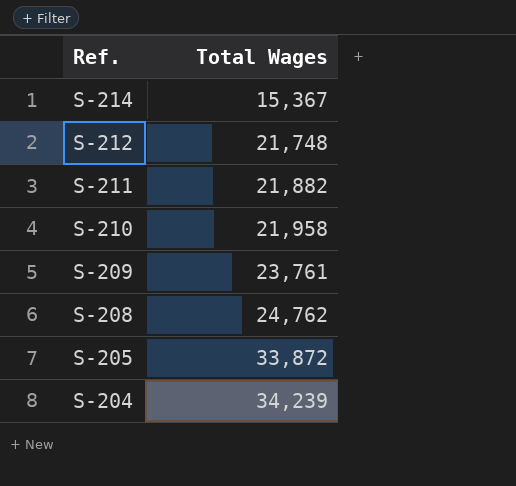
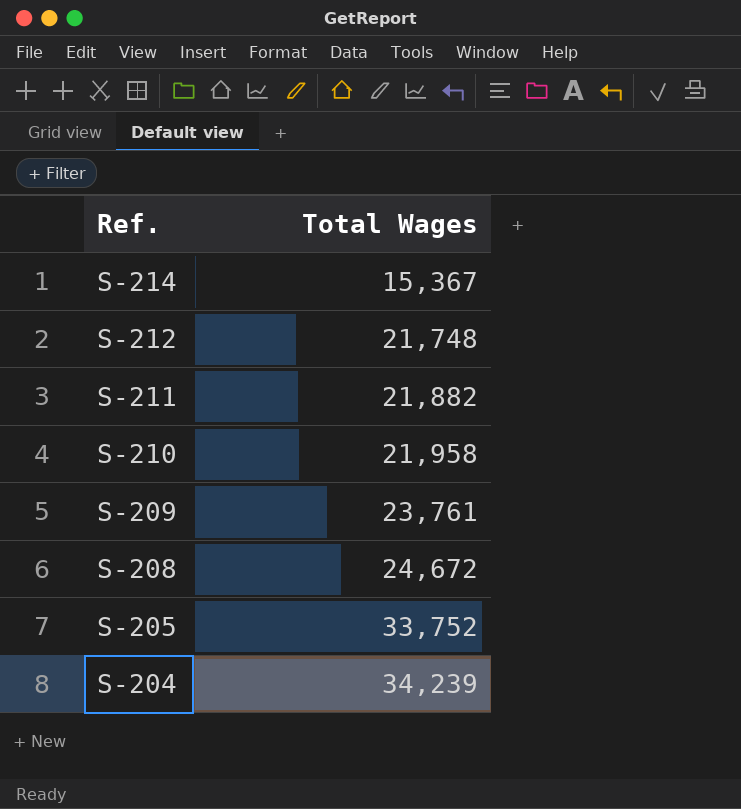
S-208 | Total Wages: 24,762 -> 24,672
S-205 | Total Wages: 33,872 -> 33,752

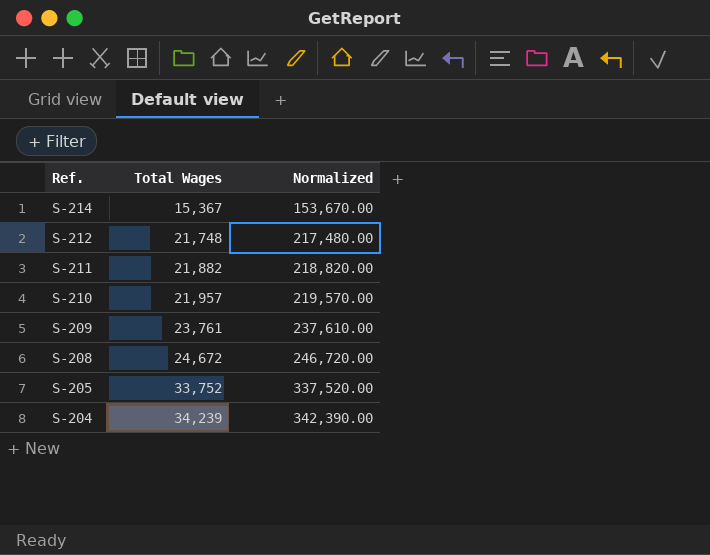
column Normalized | formula: none -> [Total Wages] * 10
S-210 | Total Wages: 21,958 -> 21,957

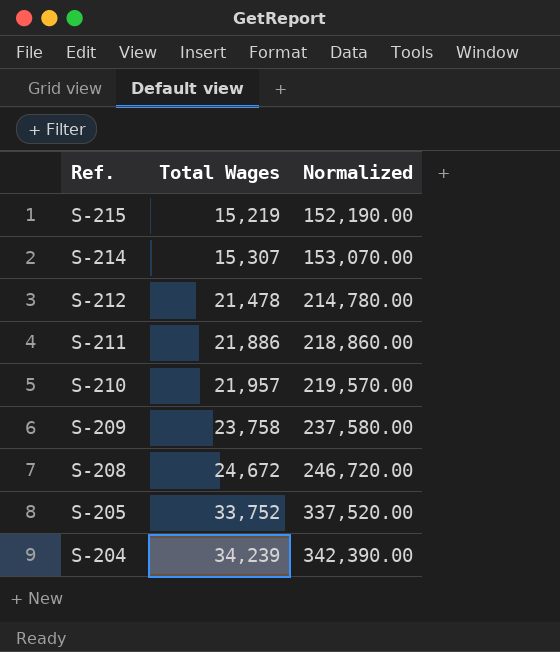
row S-215: none -> 15,219 | 152,190.00
S-214 | Total Wages: 15,367 -> 15,307
S-214 | Normalized: 153,670.00 -> 153,070.00
S-212 | Total Wages: 21,748 -> 21,478
S-212 | Normalized: 217,480.00 -> 214,780.00
S-211 | Total Wages: 21,882 -> 21,886
S-211 | Normalized: 218,820.00 -> 218,860.00
S-209 | Total Wages: 23,761 -> 23,758
S-209 | Normalized: 237,610.00 -> 237,580.00

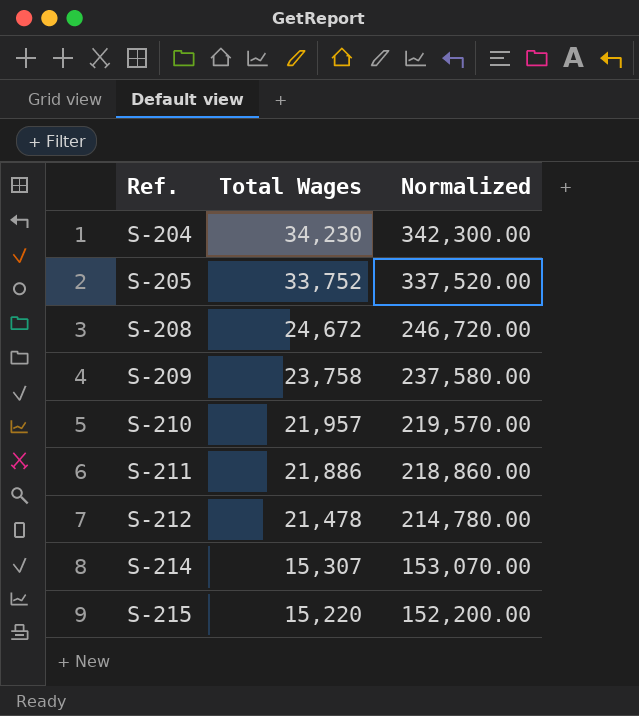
row order: Ref. descending -> Ref. ascending
S-204 | Total Wages: 34,239 -> 34,230
S-204 | Normalized: 342,390.00 -> 342,300.00
S-215 | Total Wages: 15,219 -> 15,220
S-215 | Normalized: 152,190.00 -> 152,200.00

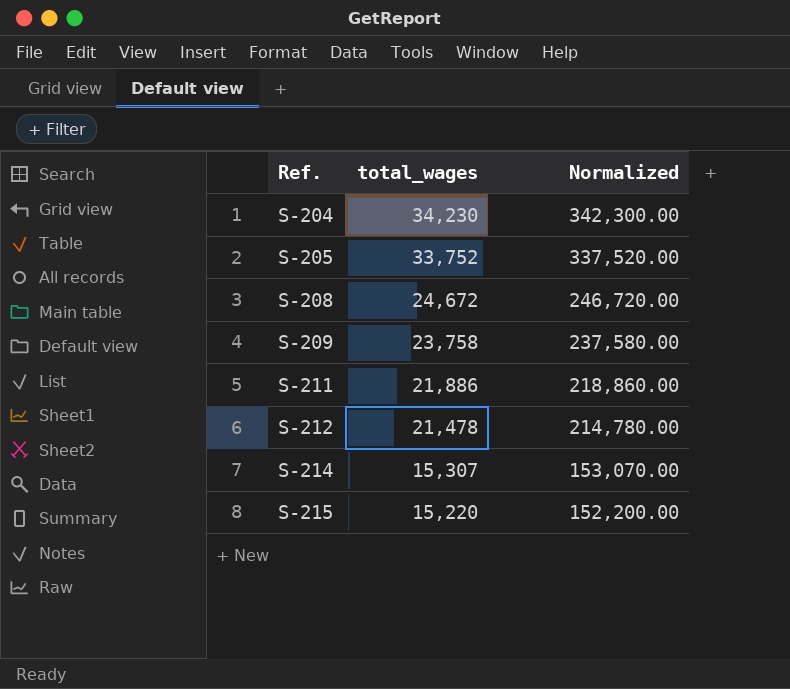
column name: Total Wages -> total_wages
row S-210: 21,957 | 219,570.00 -> none

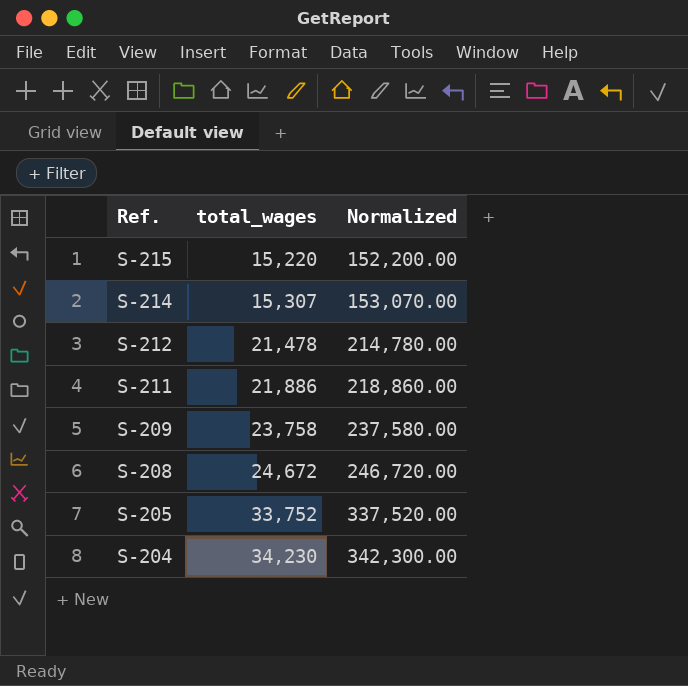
row order: Ref. ascending -> Ref. descending

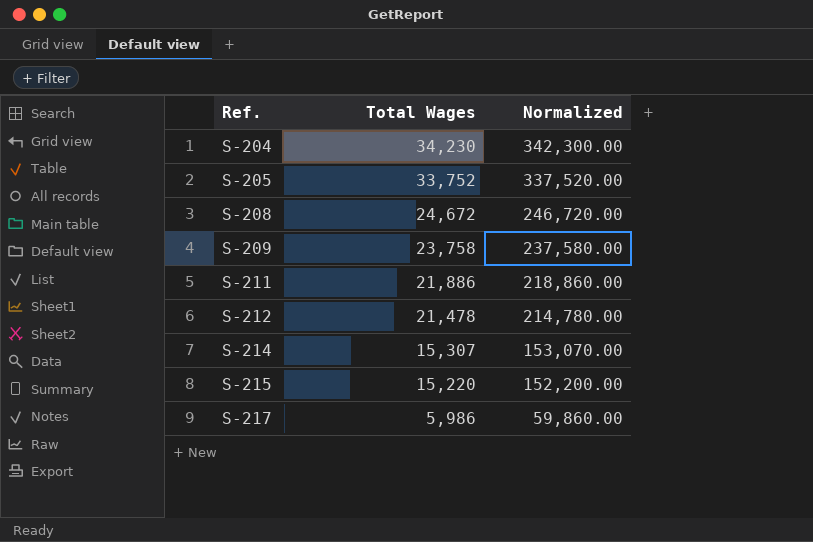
row order: Ref. descending -> Ref. ascending
column name: total_wages -> Total Wages
row S-217: none -> 5,986 | 59,860.00

